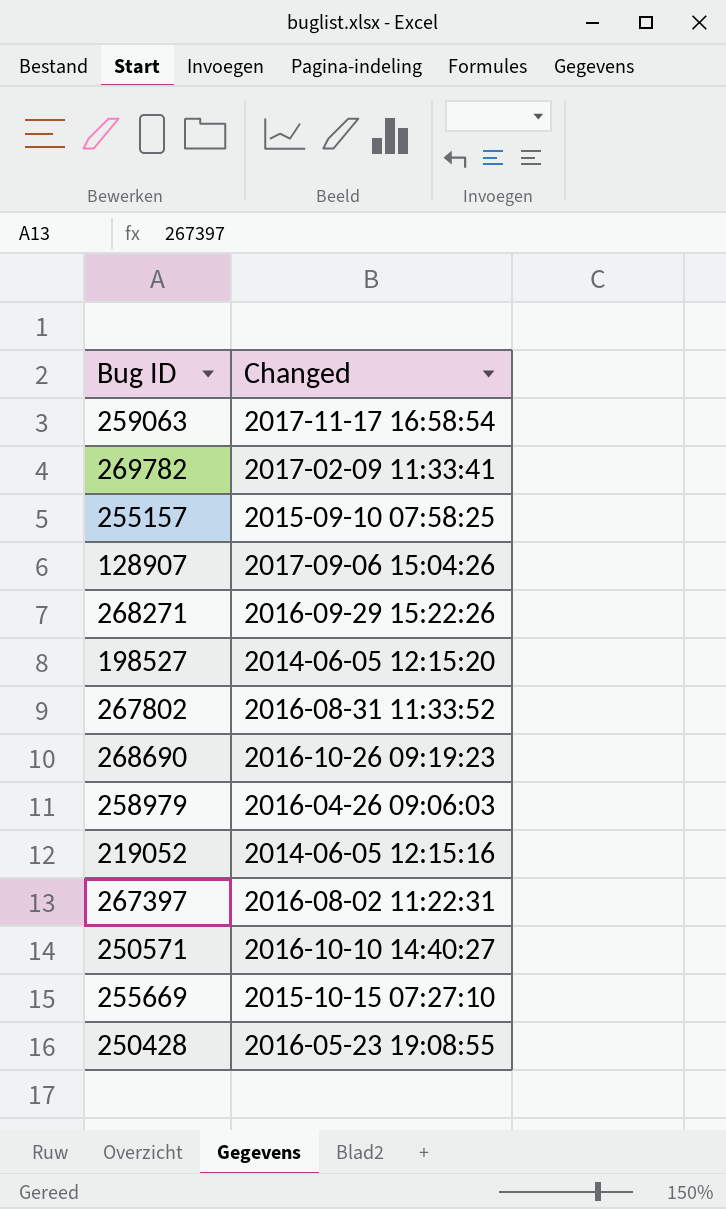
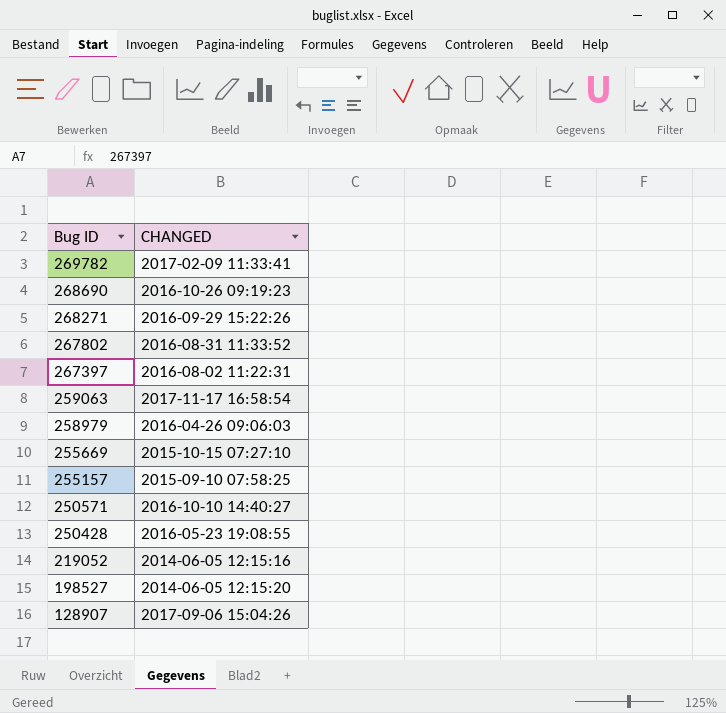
row order: none -> Bug ID descending
column name: Changed -> CHANGED

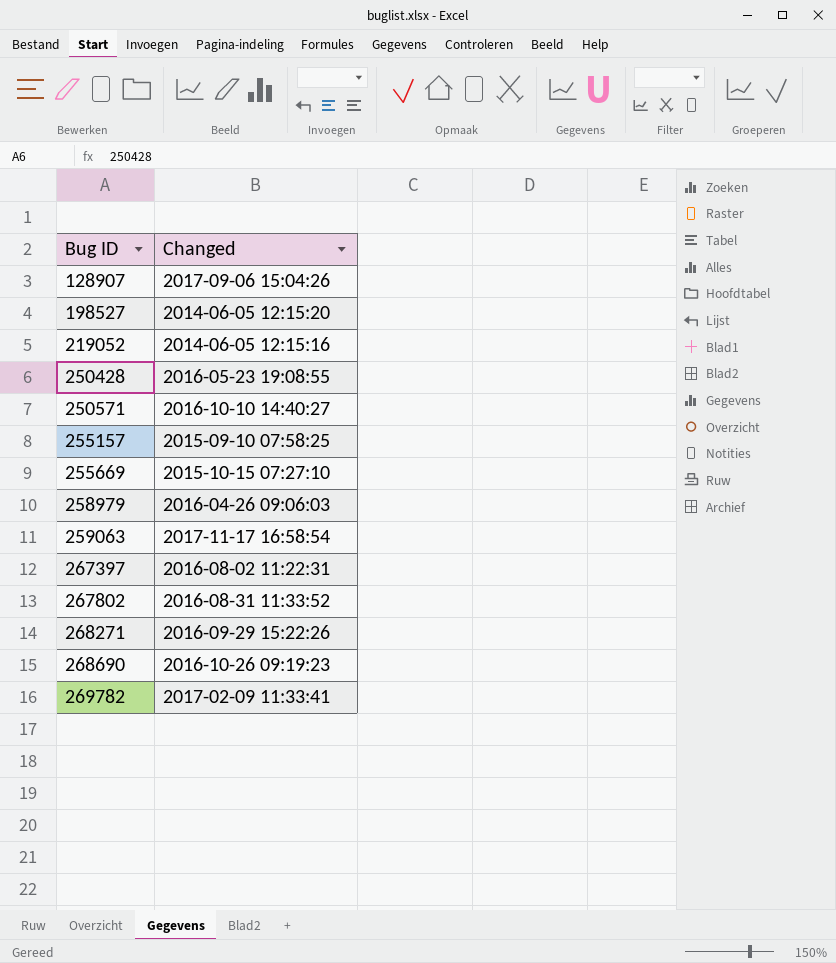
row order: Bug ID descending -> Bug ID ascending
column name: CHANGED -> Changed

